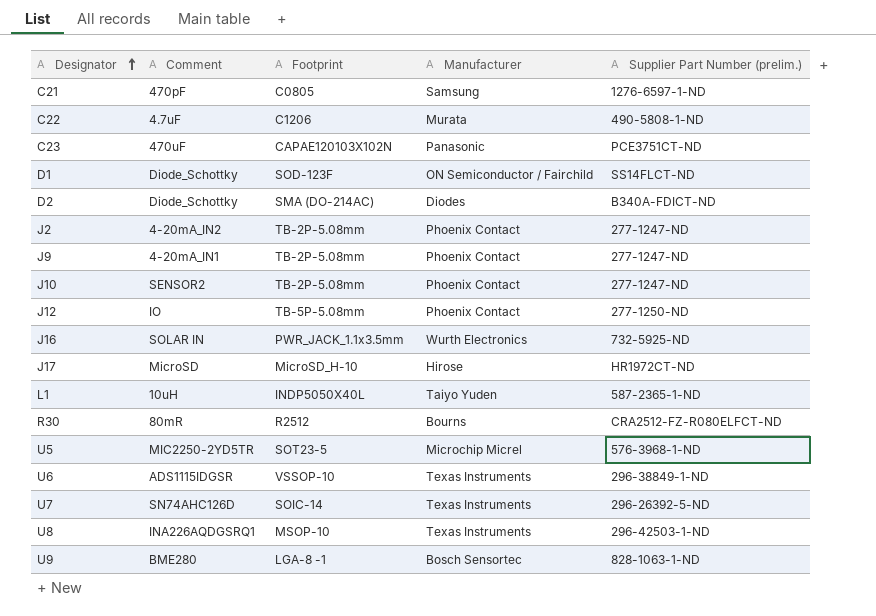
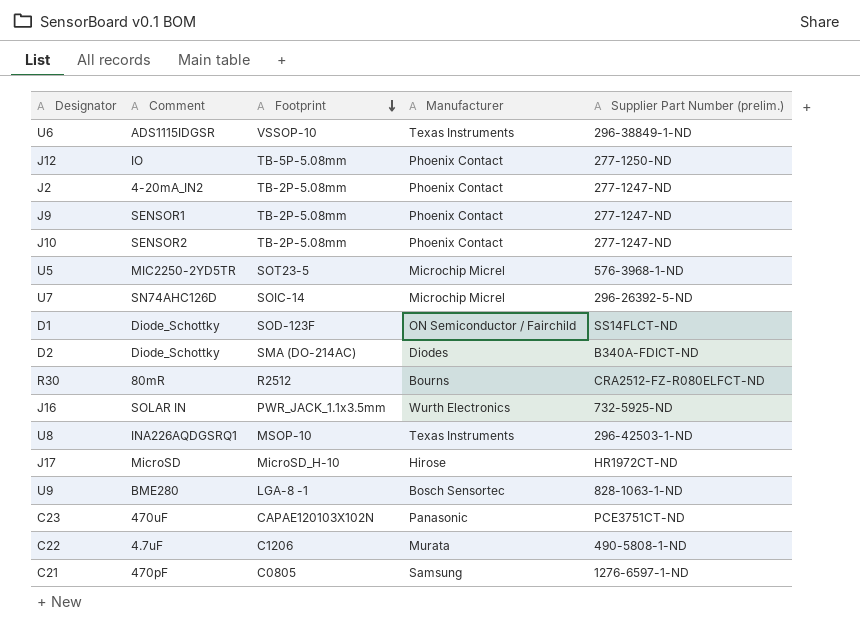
row order: Designator ascending -> Footprint descending
row L1: 10uH | INDP5050X40L | Taiyo Yuden | 587-2365-1-ND -> none
J9 | Comment: 4-20mA_IN1 -> SENSOR1
U7 | Manufacturer: Texas Instruments -> Microchip Micrel

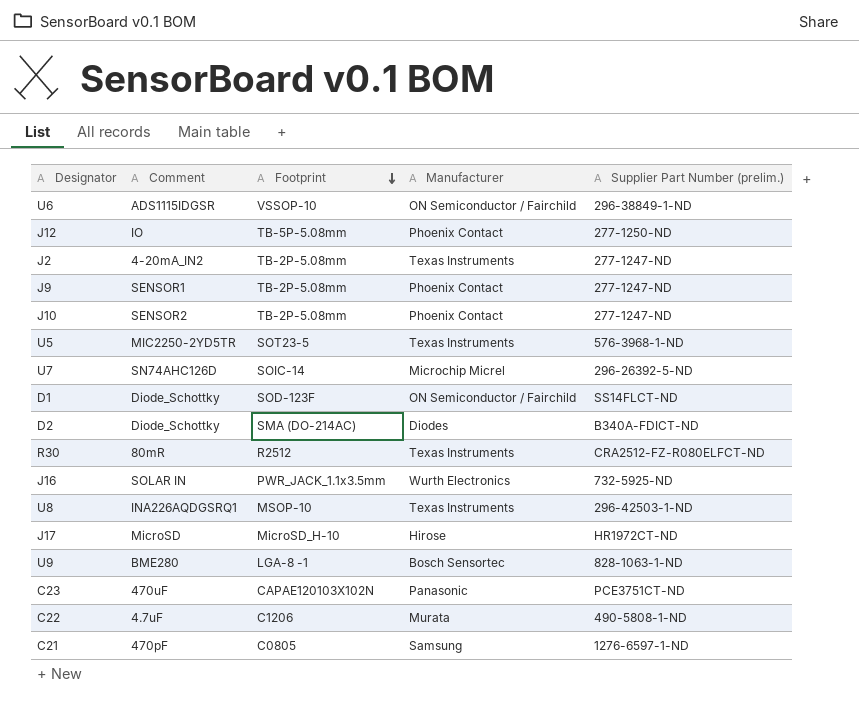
U6 | Manufacturer: Texas Instruments -> ON Semiconductor / Fairchild
J2 | Manufacturer: Phoenix Contact -> Texas Instruments
U5 | Manufacturer: Microchip Micrel -> Texas Instruments
R30 | Manufacturer: Bourns -> Texas Instruments

